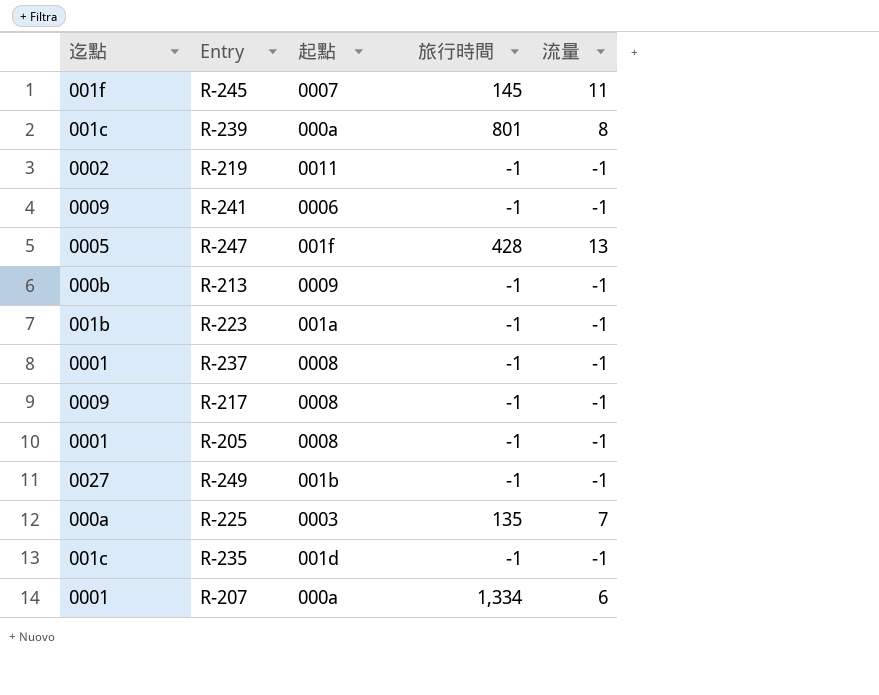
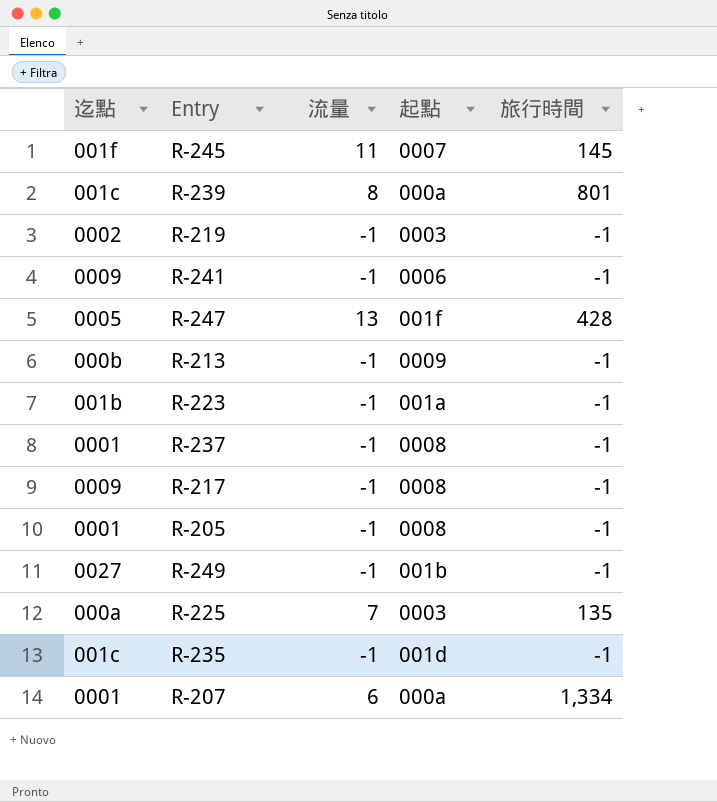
column 流量 | position: 5 -> 3
R-219 | 起點: 0011 -> 0003

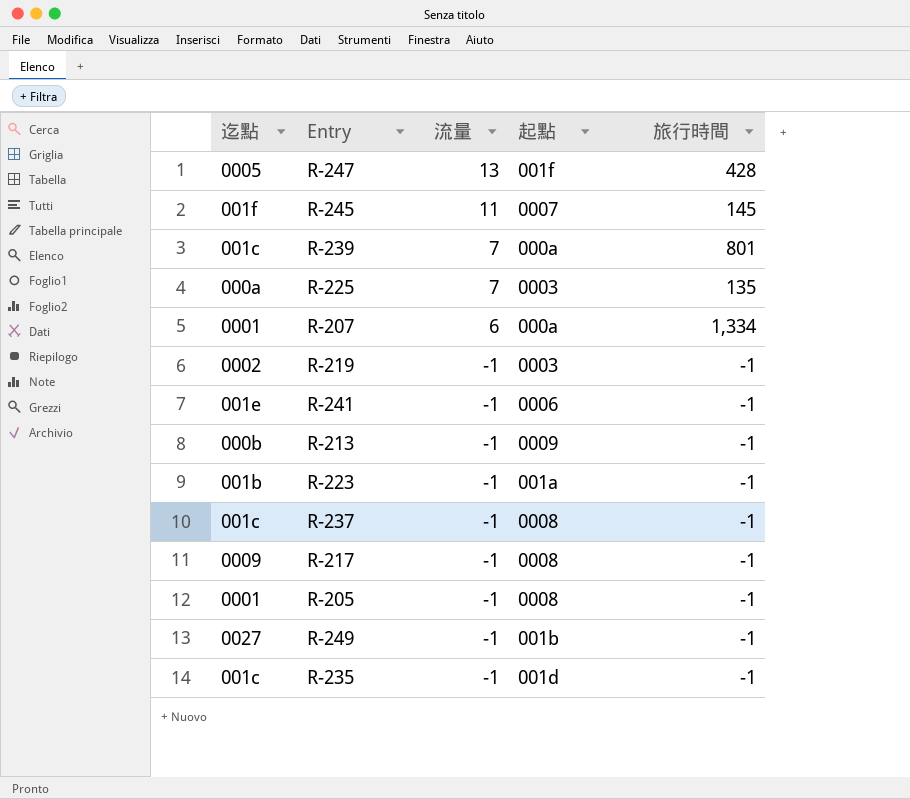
row order: none -> 流量 descending
R-239 | 流量: 8 -> 7
R-241 | 迄點: 0009 -> 001e
R-237 | 迄點: 0001 -> 001c

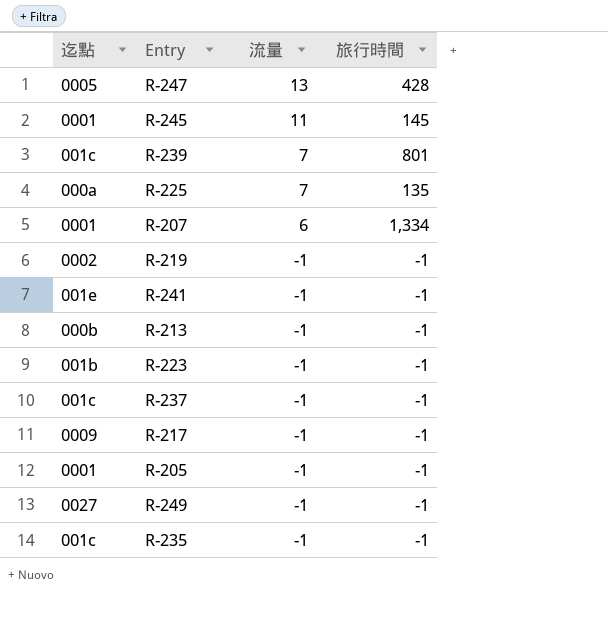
column 起點 | position: 4 -> none
R-245 | 迄點: 001f -> 0001

